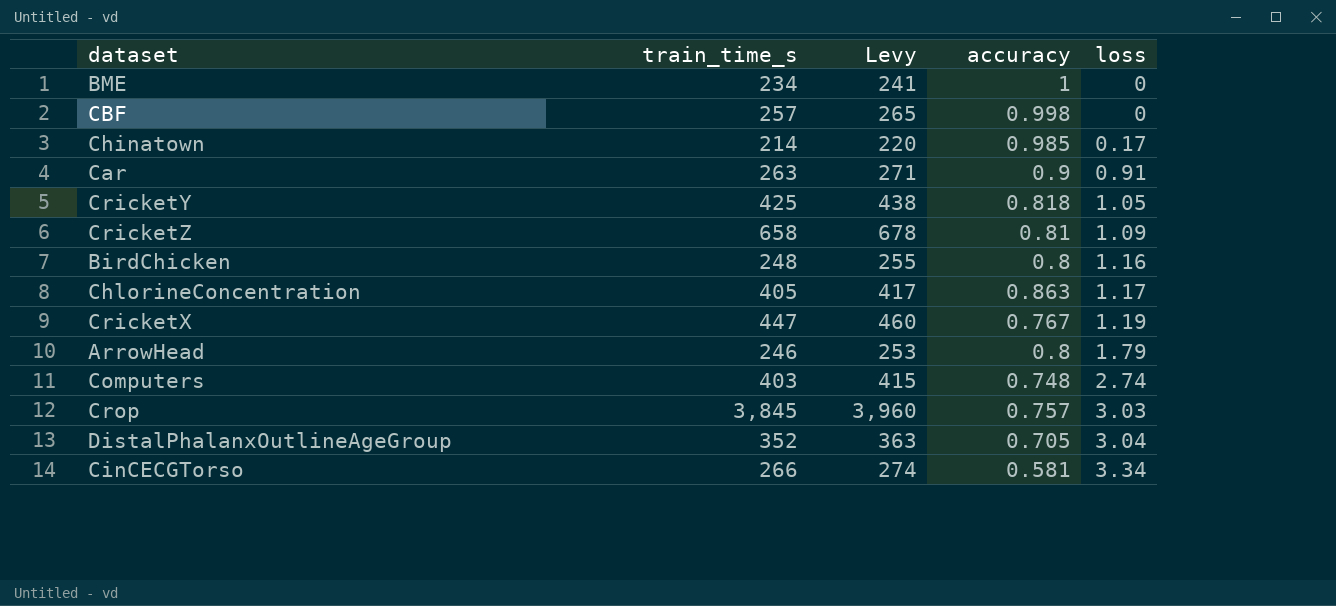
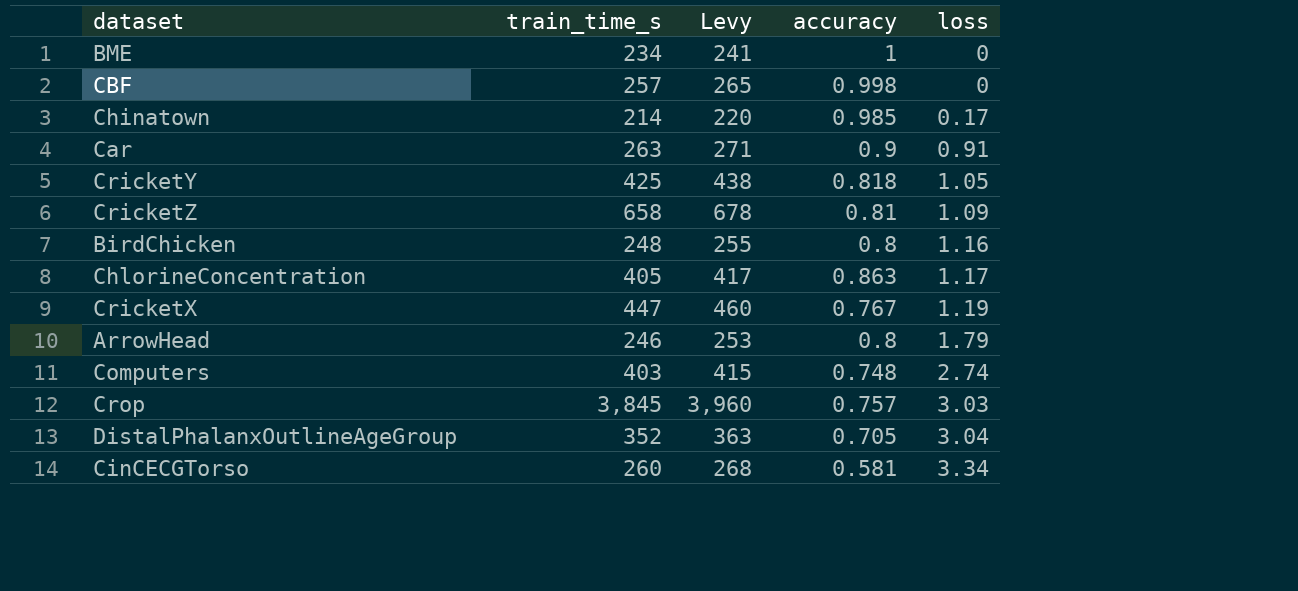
CinCECGTorso | train_time_s: 266 -> 260
CinCECGTorso | Levy: 274 -> 268

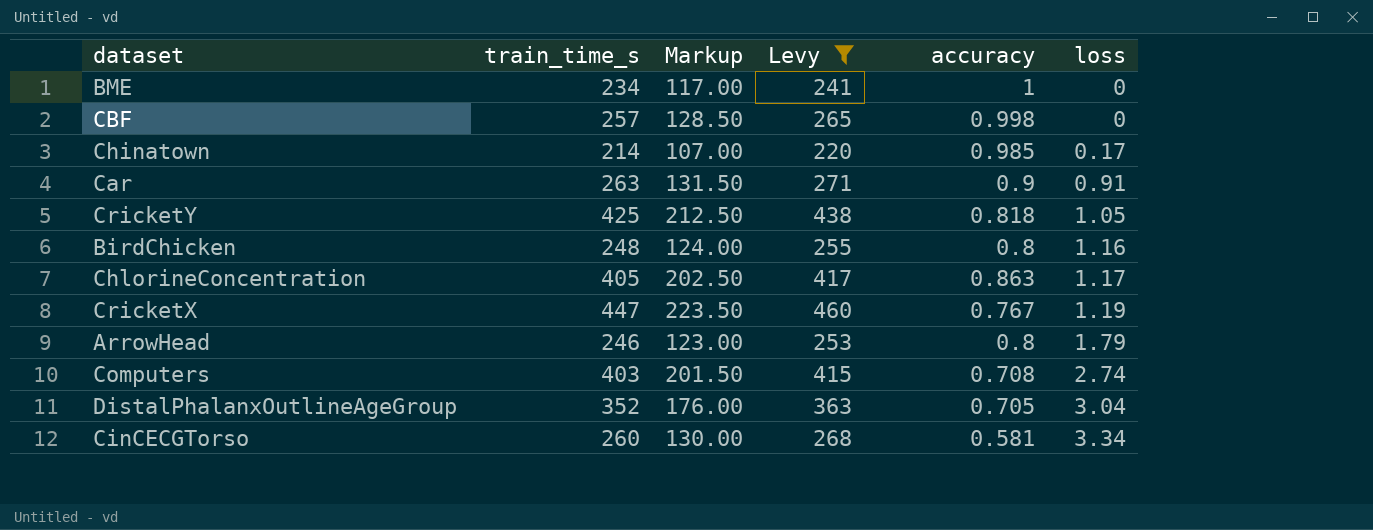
filter: none -> Levy <= 460
column Markup | formula: none -> [train_time_s] * 0.5
Computers | accuracy: 0.748 -> 0.708

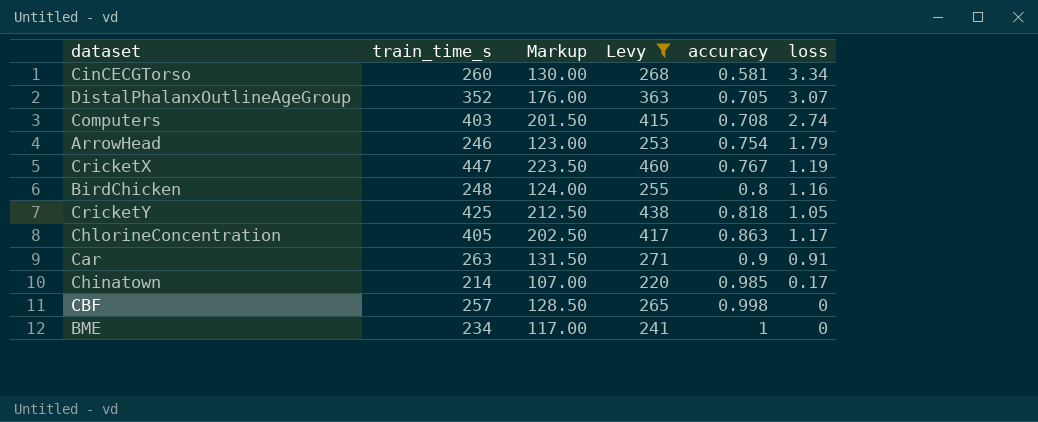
row order: loss ascending -> accuracy ascending
DistalPhalanxOutlineAgeGroup | loss: 3.04 -> 3.07
ArrowHead | accuracy: 0.8 -> 0.754

